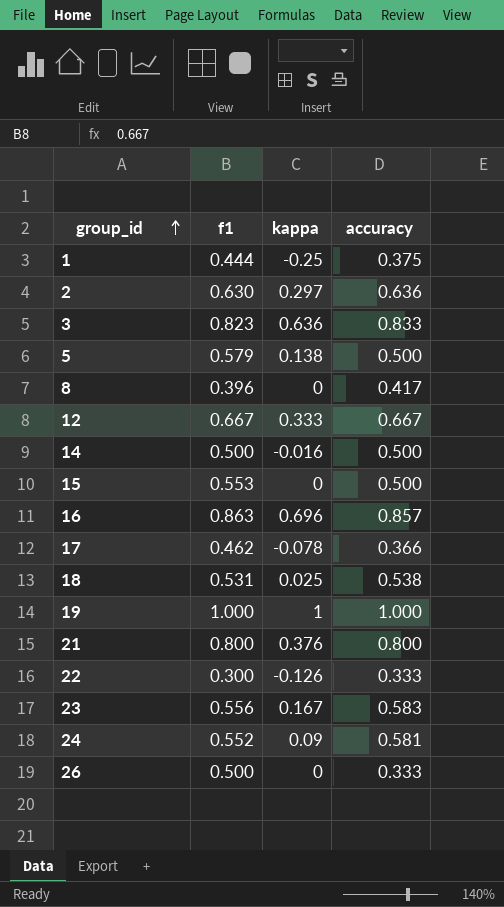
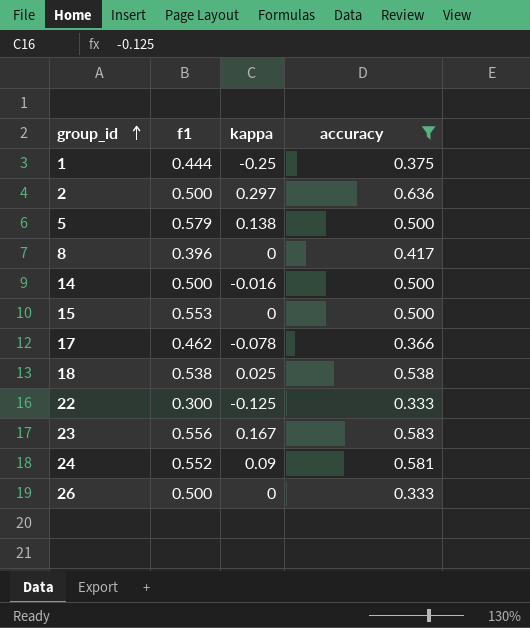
filter: none -> accuracy <= 0.636
2 | f1: 0.630 -> 0.500
18 | f1: 0.531 -> 0.538
22 | kappa: -0.126 -> -0.125

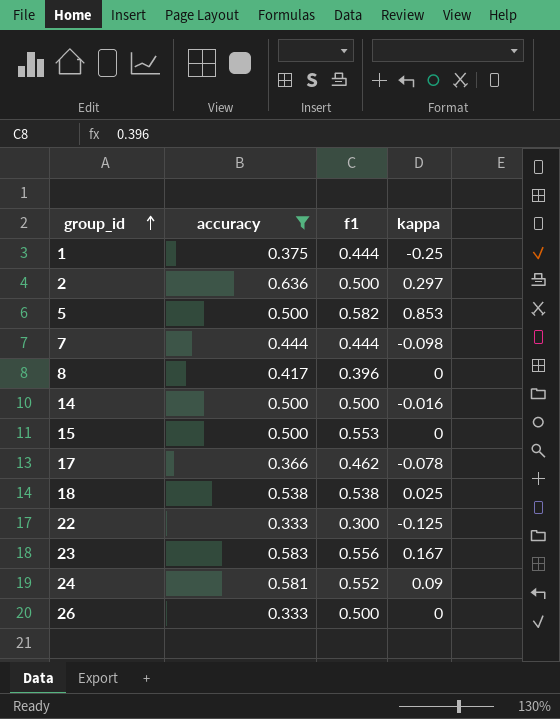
column accuracy | position: 4 -> 2
5 | f1: 0.579 -> 0.582
5 | kappa: 0.138 -> 0.853
row 7: none -> 0.444 | 0.444 | -0.098

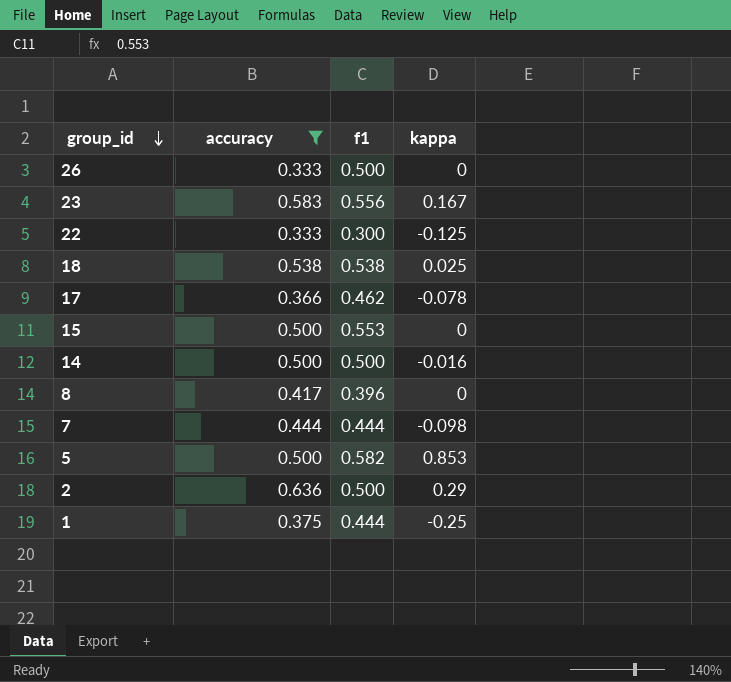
row order: group_id ascending -> group_id descending
row 24: 0.581 | 0.552 | 0.09 -> none
2 | kappa: 0.297 -> 0.29

